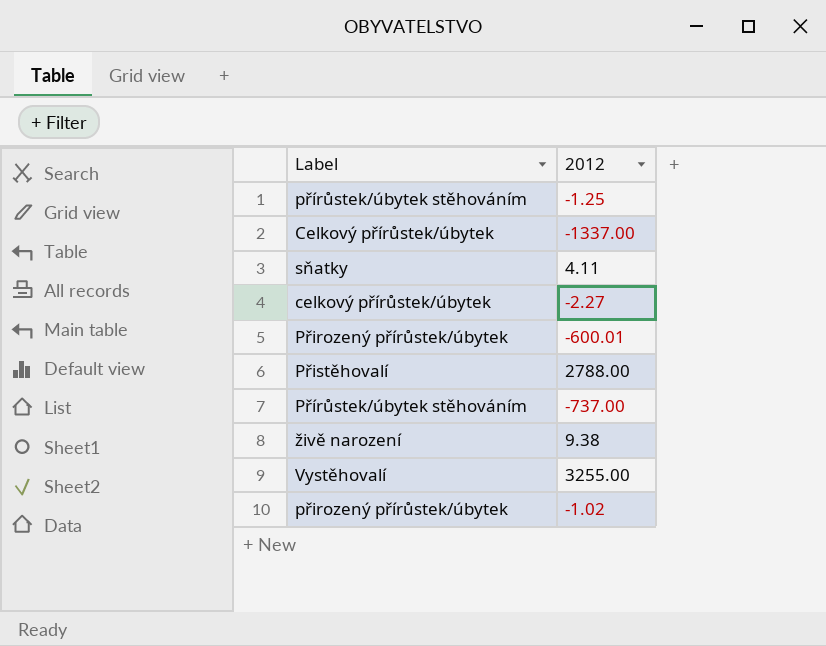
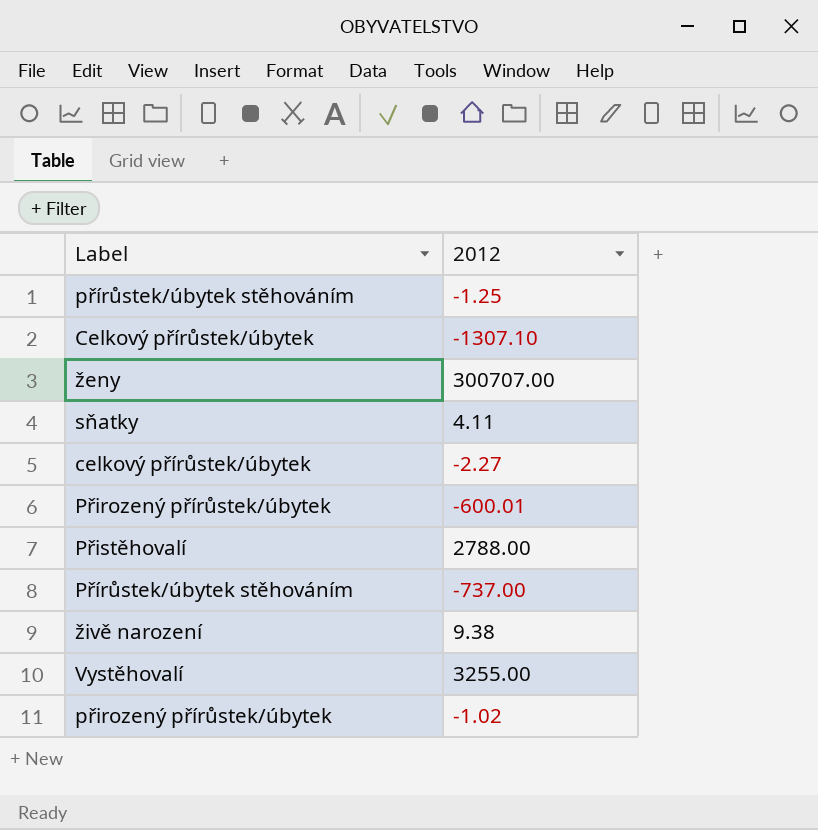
Celkový přírůstek/úbytek | 2012: -1337.00 -> -1307.10
row ženy: none -> 300707.00

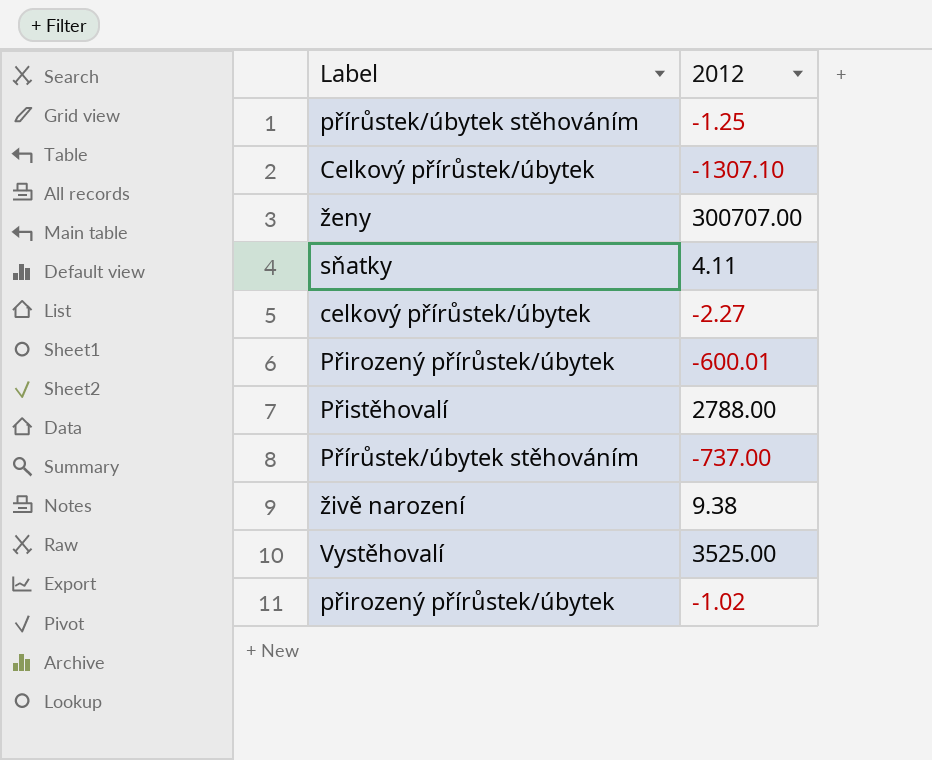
Vystěhovalí | 2012: 3255.00 -> 3525.00

